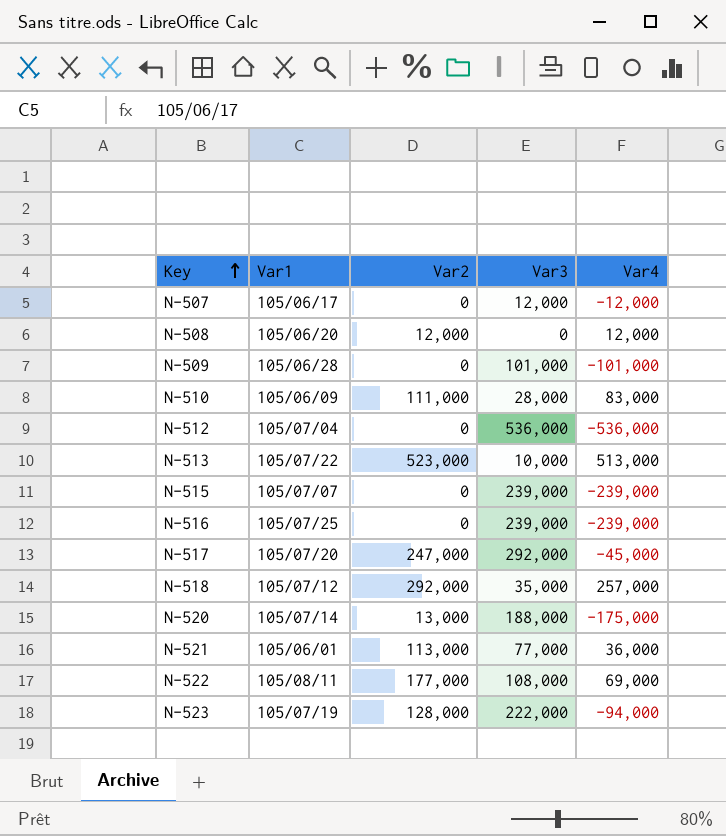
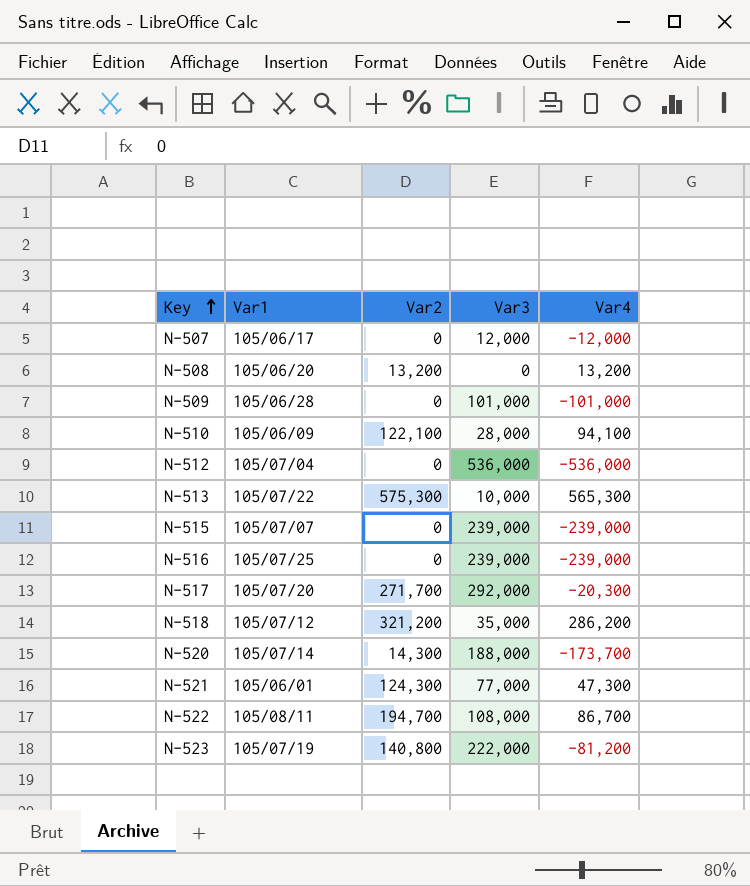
N-508 | Var2: 12,000 -> 13,200
N-508 | Var4: 12,000 -> 13,200
N-510 | Var2: 111,000 -> 122,100
N-510 | Var4: 83,000 -> 94,100
N-513 | Var2: 523,000 -> 575,300
N-513 | Var4: 513,000 -> 565,300
N-517 | Var2: 247,000 -> 271,700
N-517 | Var4: -45,000 -> -20,300
N-518 | Var2: 292,000 -> 321,200
N-518 | Var4: 257,000 -> 286,200
N-520 | Var2: 13,000 -> 14,300
N-520 | Var4: -175,000 -> -173,700
N-521 | Var2: 113,000 -> 124,300
N-521 | Var4: 36,000 -> 47,300
N-522 | Var2: 177,000 -> 194,700
N-522 | Var4: 69,000 -> 86,700
N-523 | Var2: 128,000 -> 140,800
N-523 | Var4: -94,000 -> -81,200

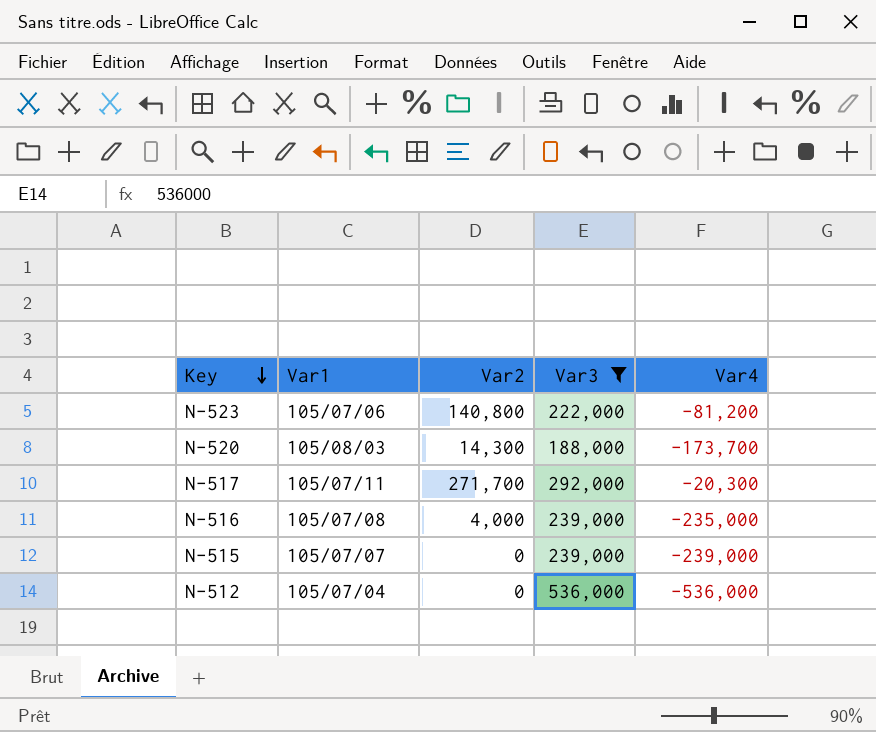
filter: none -> Var3 >= 188,000
row order: Key ascending -> Key descending
N-523 | Var1: 105/07/19 -> 105/07/06
N-520 | Var1: 105/07/14 -> 105/08/03
N-517 | Var1: 105/07/20 -> 105/07/11
N-516 | Var1: 105/07/25 -> 105/07/08
N-516 | Var2: 0 -> 4,000
N-516 | Var4: -239,000 -> -235,000

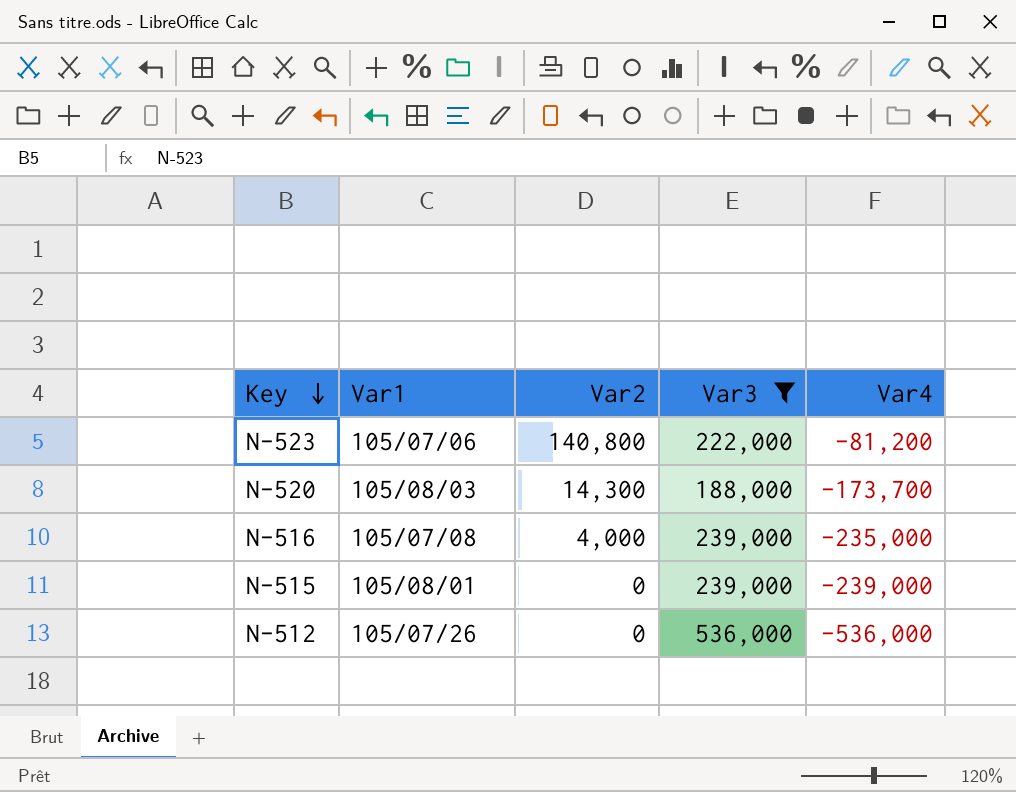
row N-517: 105/07/11 | 271,700 | 292,000 | -20,300 -> none
N-515 | Var1: 105/07/07 -> 105/08/01
N-512 | Var1: 105/07/04 -> 105/07/26

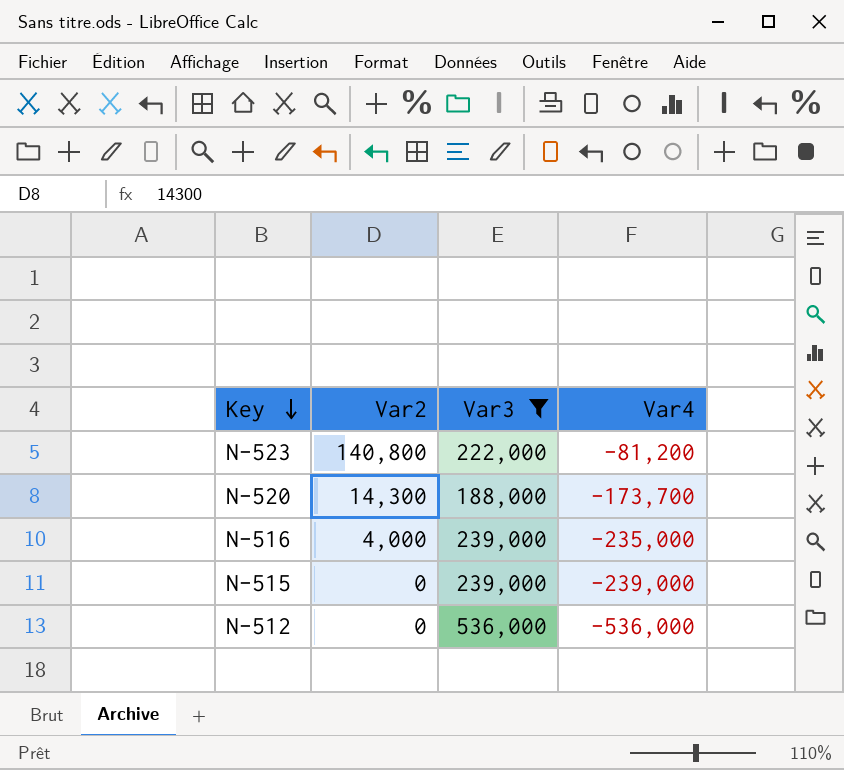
column Var1 | position: 2 -> none

